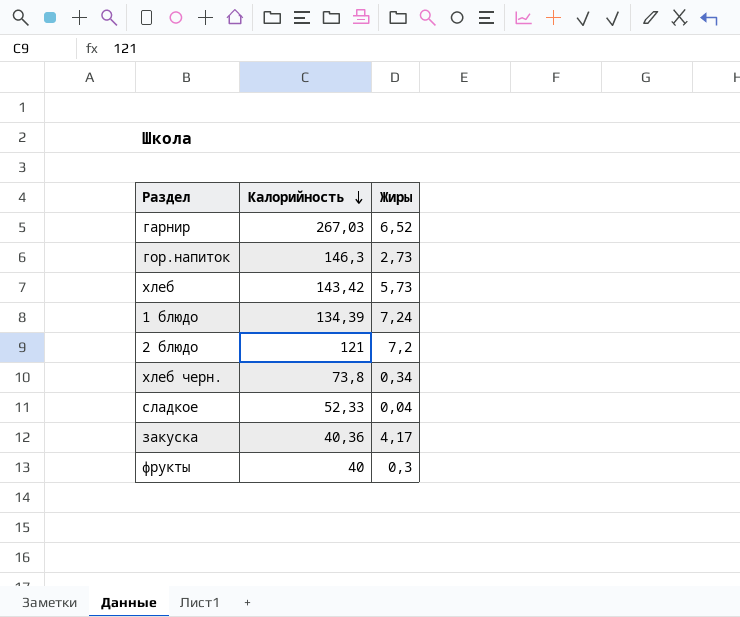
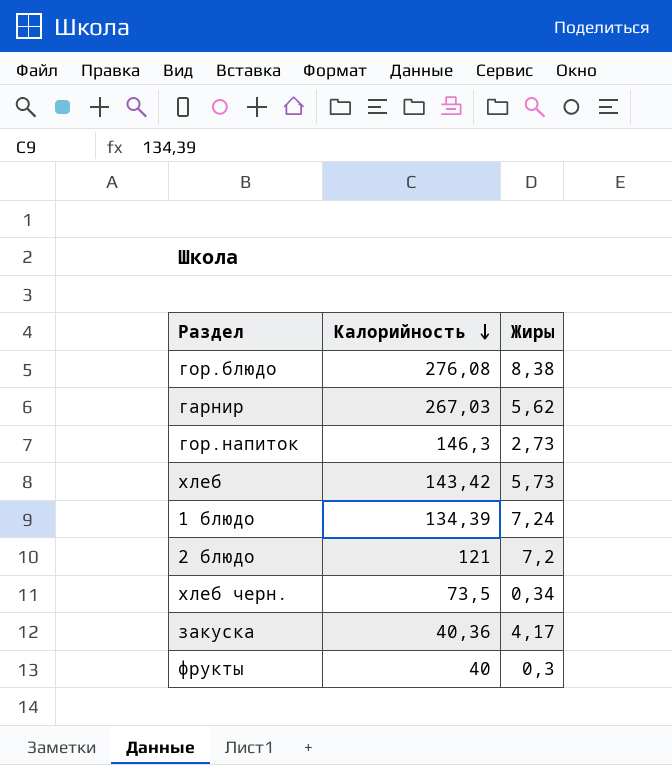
row сладкое: 52,33 | 0,04 -> none
row гор.блюдо: none -> 276,08 | 8,38
гарнир | Жиры: 6,52 -> 5,62
хлеб черн. | Калорийность: 73,8 -> 73,5

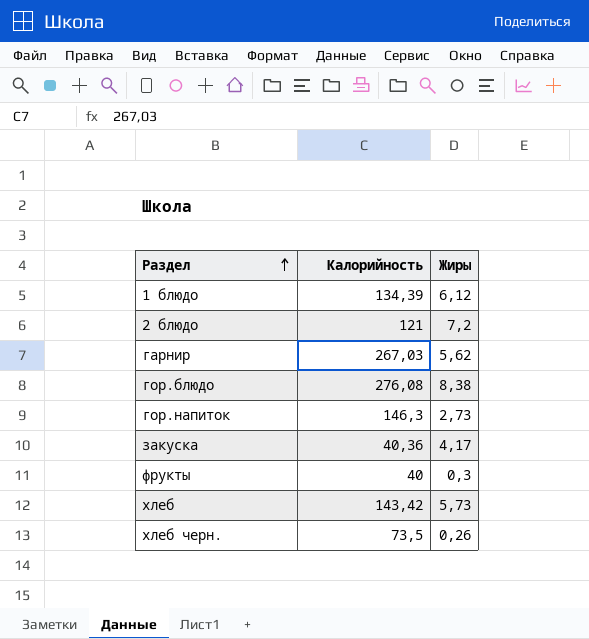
row order: Калорийность descending -> Раздел ascending
1 блюдо | Жиры: 7,24 -> 6,12
хлеб черн. | Жиры: 0,34 -> 0,26

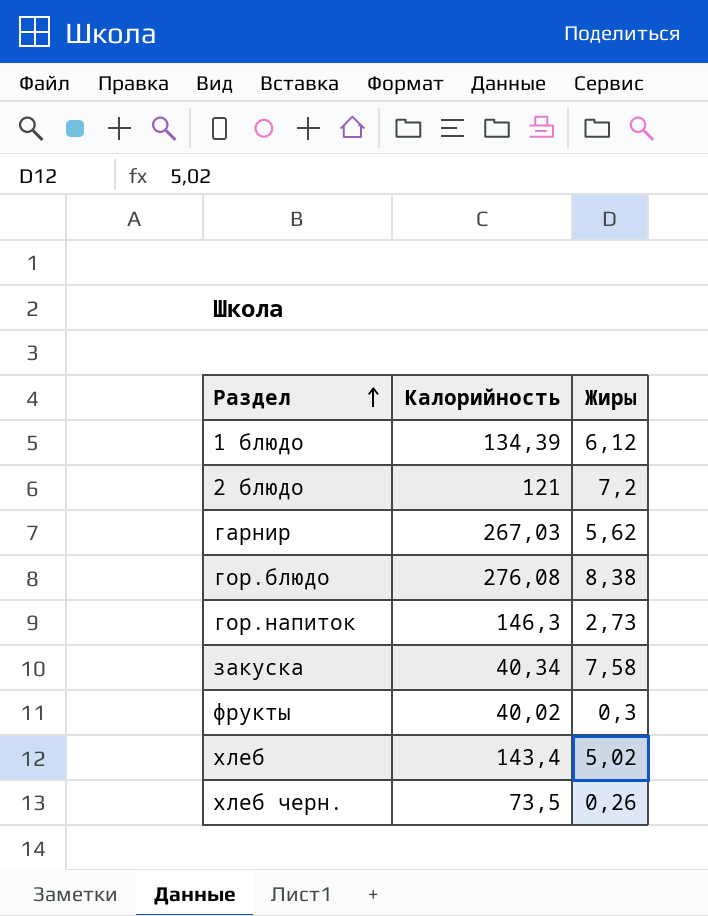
закуска | Калорийность: 40,36 -> 40,34
закуска | Жиры: 4,17 -> 7,58
фрукты | Калорийность: 40 -> 40,02
хлеб | Калорийность: 143,42 -> 143,4
хлеб | Жиры: 5,73 -> 5,02

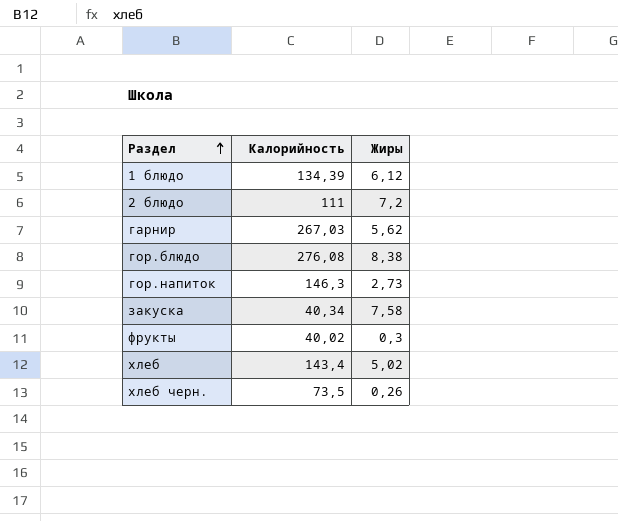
2 блюдо | Калорийность: 121 -> 111

